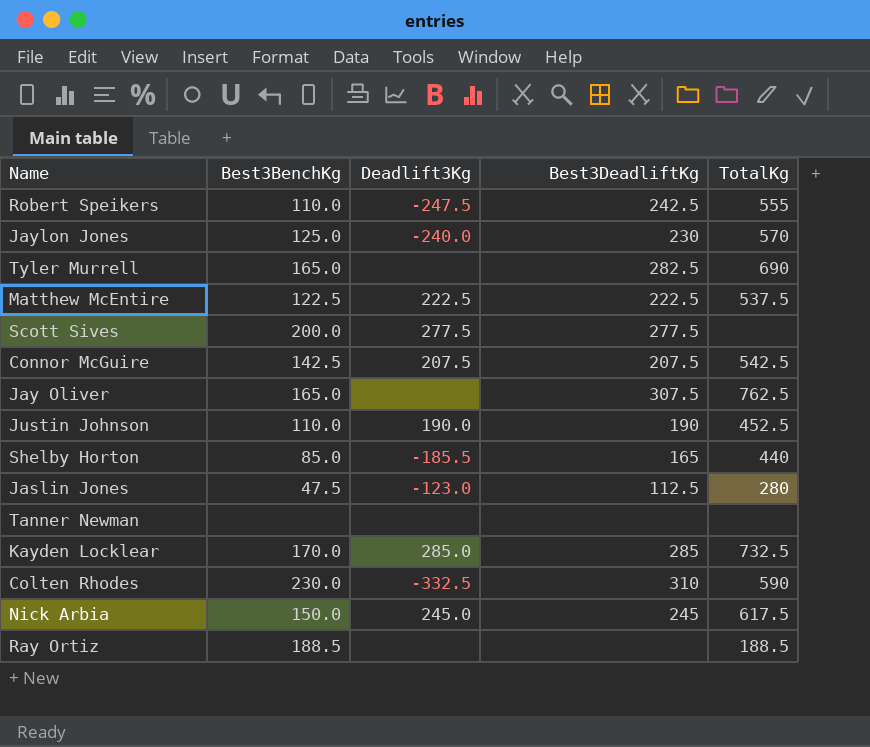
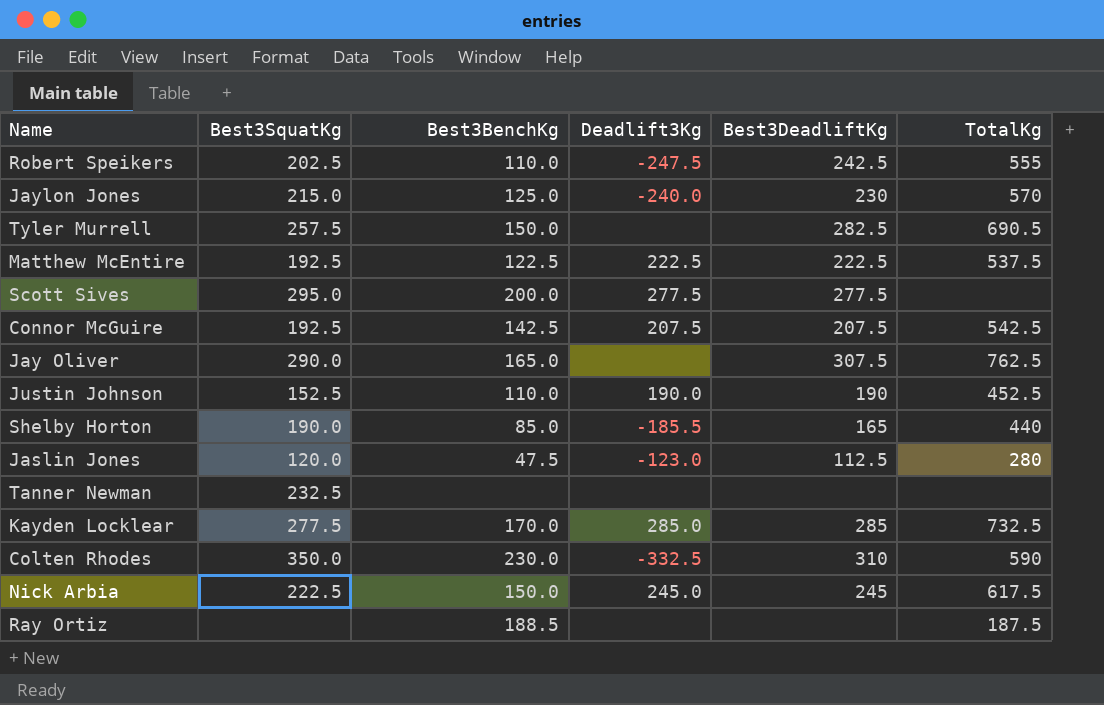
column Best3SquatKg | position: none -> 2
Tyler Murrell | Best3BenchKg: 165.0 -> 150.0
Tyler Murrell | TotalKg: 690 -> 690.5
Ray Ortiz | TotalKg: 188.5 -> 187.5

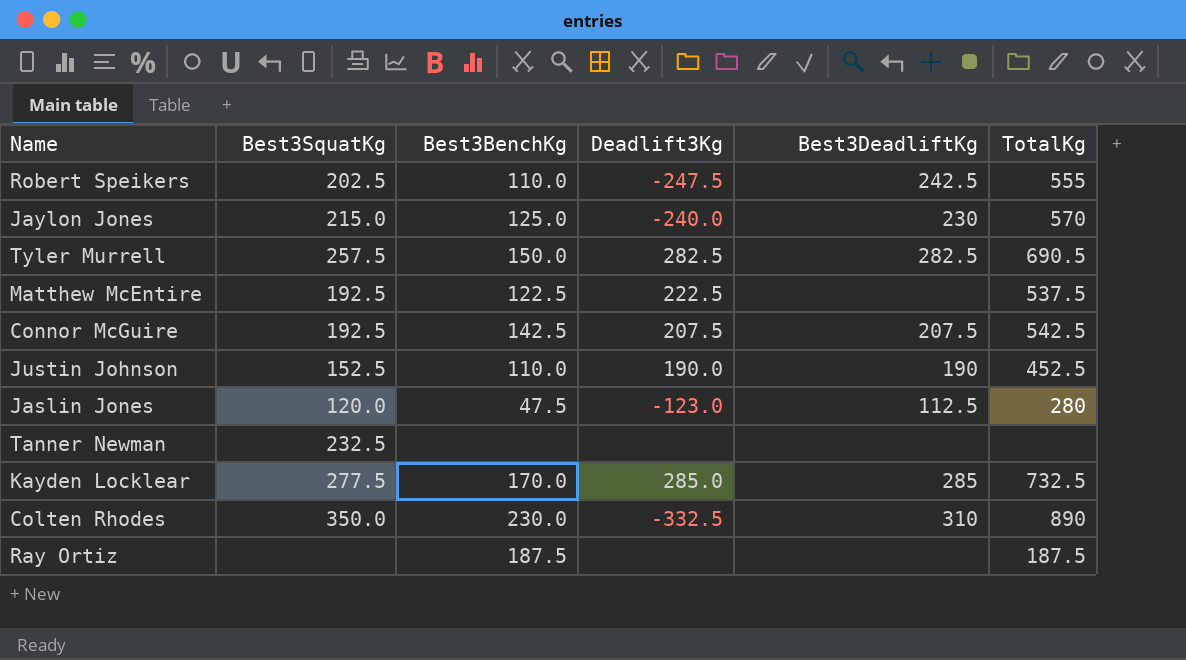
row Scott Sives: 295.0 | 200.0 | 277.5 | 277.5 | none -> none
row Jay Oliver: 290.0 | 165.0 | none | 307.5 | 762.5 -> none
row Shelby Horton: 190.0 | 85.0 | -185.5 | 165 | 440 -> none
row Nick Arbia: 222.5 | 150.0 | 245.0 | 245 | 617.5 -> none
Tyler Murrell | Deadlift3Kg: none -> 282.5
Matthew McEntire | Best3DeadliftKg: 222.5 -> none
Colten Rhodes | TotalKg: 590 -> 890
Ray Ortiz | Best3BenchKg: 188.5 -> 187.5

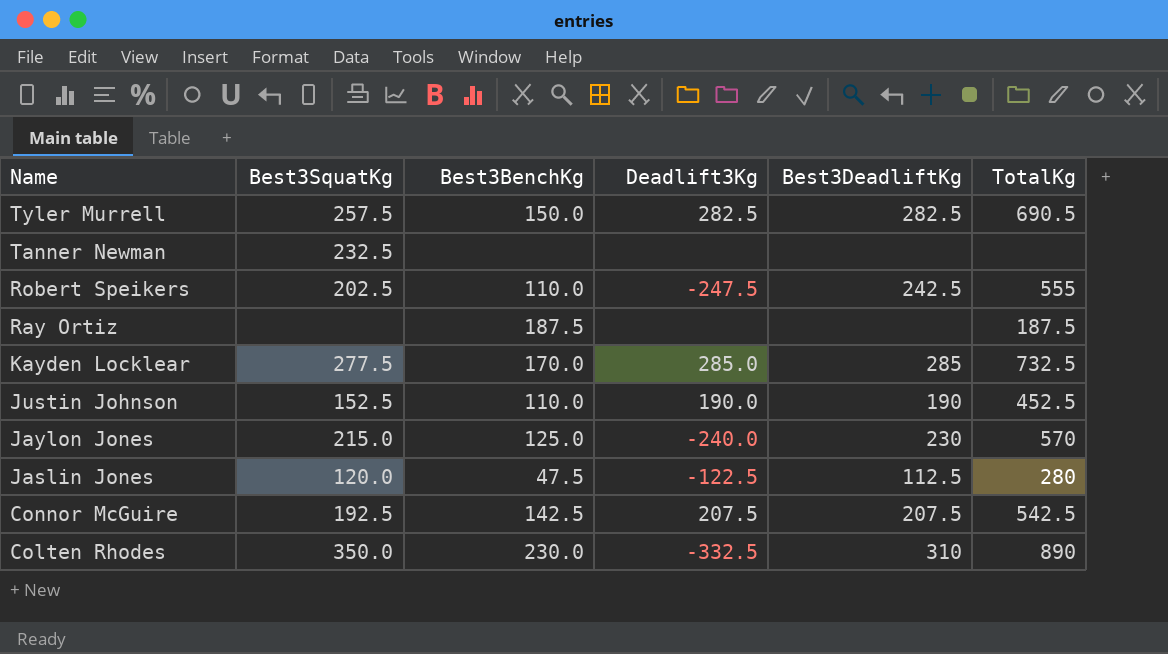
row order: none -> Name descending
row Matthew McEntire: 192.5 | 122.5 | 222.5 | none | 537.5 -> none
Jaslin Jones | Deadlift3Kg: -123.0 -> -122.5

